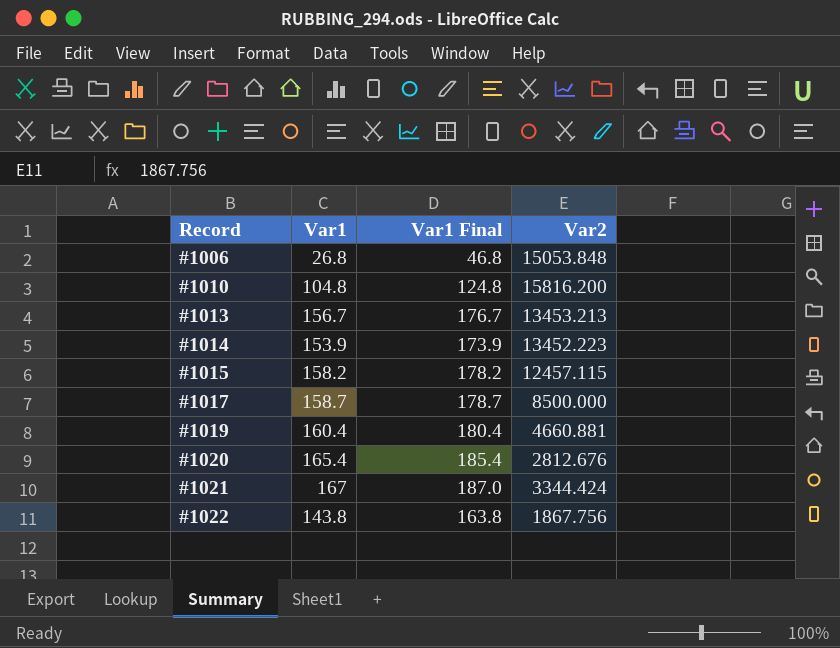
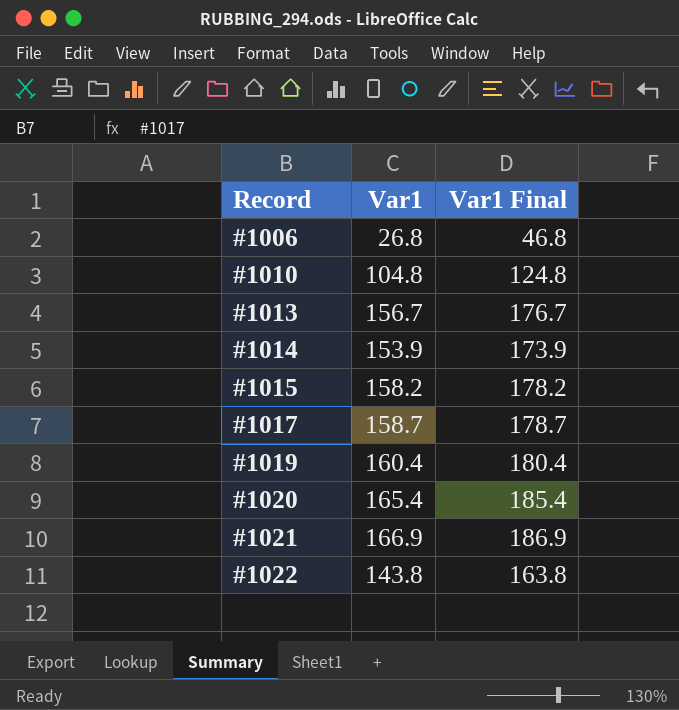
column Var2 | position: 4 -> none
#1021 | Var1: 167 -> 166.9
#1021 | Var1 Final: 187.0 -> 186.9

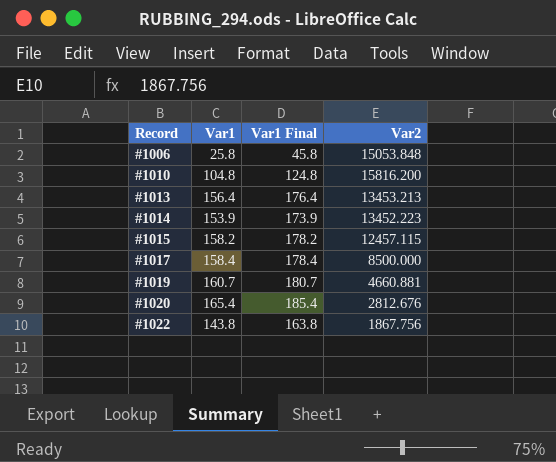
column Var2 | position: none -> 4
row #1021: 166.9 | 186.9 -> none
#1006 | Var1: 26.8 -> 25.8
#1006 | Var1 Final: 46.8 -> 45.8
#1013 | Var1: 156.7 -> 156.4
#1013 | Var1 Final: 176.7 -> 176.4
#1017 | Var1: 158.7 -> 158.4
#1017 | Var1 Final: 178.7 -> 178.4
#1019 | Var1: 160.4 -> 160.7
#1019 | Var1 Final: 180.4 -> 180.7

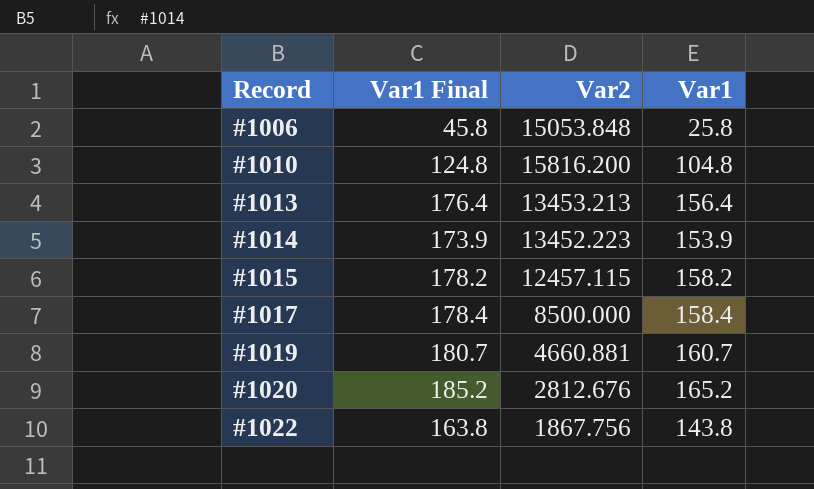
column Var1 | position: 2 -> 4
#1020 | Var1 Final: 185.4 -> 185.2
#1020 | Var1: 165.4 -> 165.2

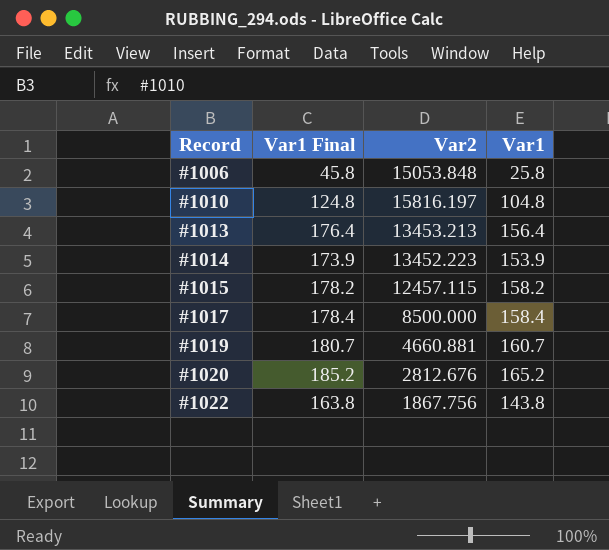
#1010 | Var2: 15816.200 -> 15816.197

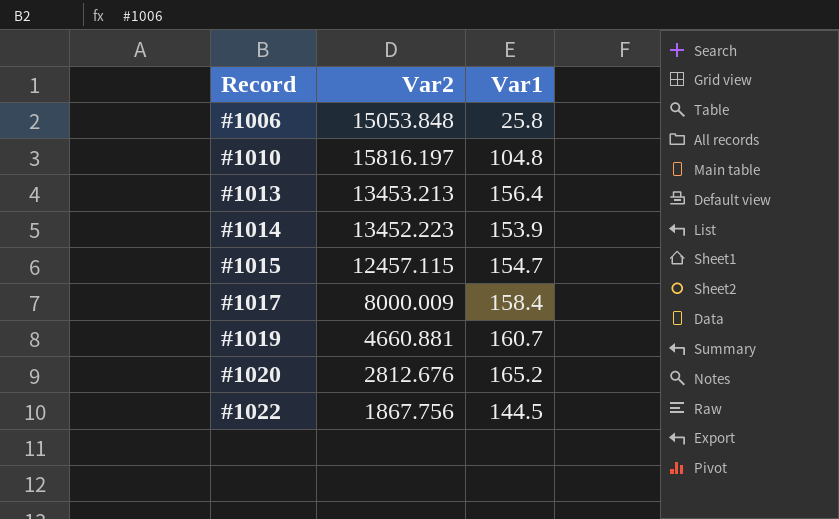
column Var1 Final | formula: [Var1] + 20 -> none
#1015 | Var1: 158.2 -> 154.7
#1017 | Var2: 8500.000 -> 8000.009
#1022 | Var1: 143.8 -> 144.5

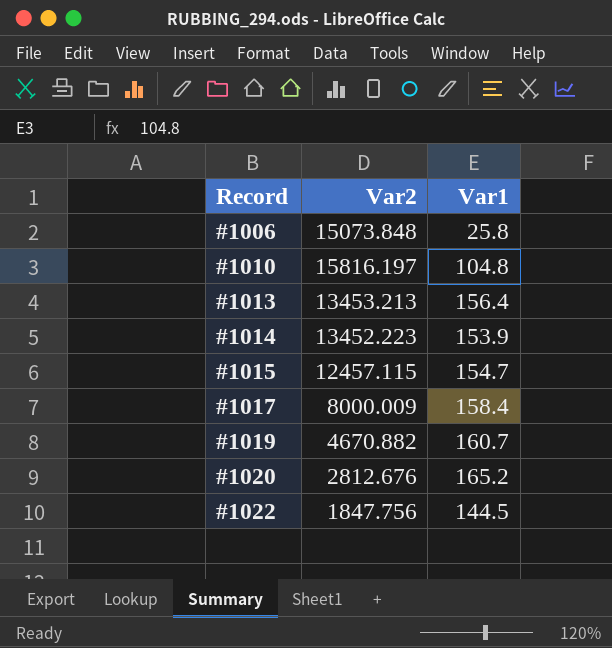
#1006 | Var2: 15053.848 -> 15073.848
#1019 | Var2: 4660.881 -> 4670.882
#1022 | Var2: 1867.756 -> 1847.756

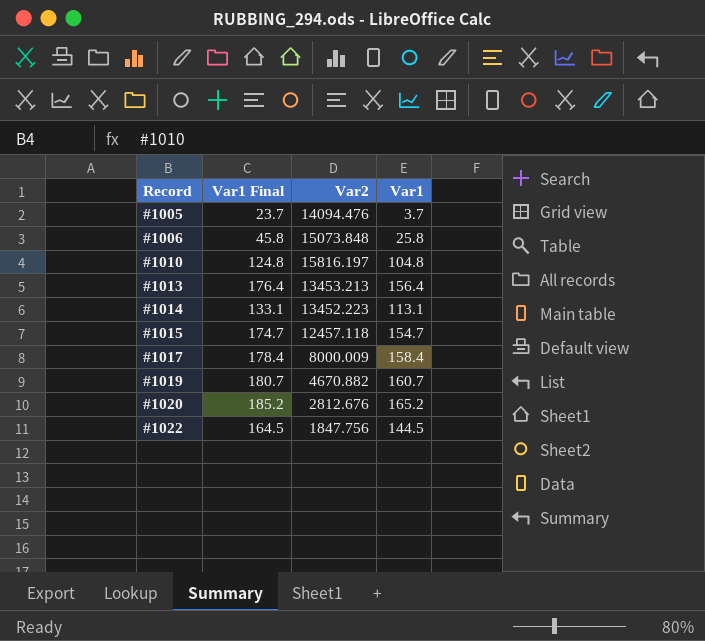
column Var1 Final | formula: none -> [Var1] + 20
row #1005: none -> 23.7 | 14094.476 | 3.7
#1014 | Var1: 153.9 -> 113.1
#1015 | Var2: 12457.115 -> 12457.118

